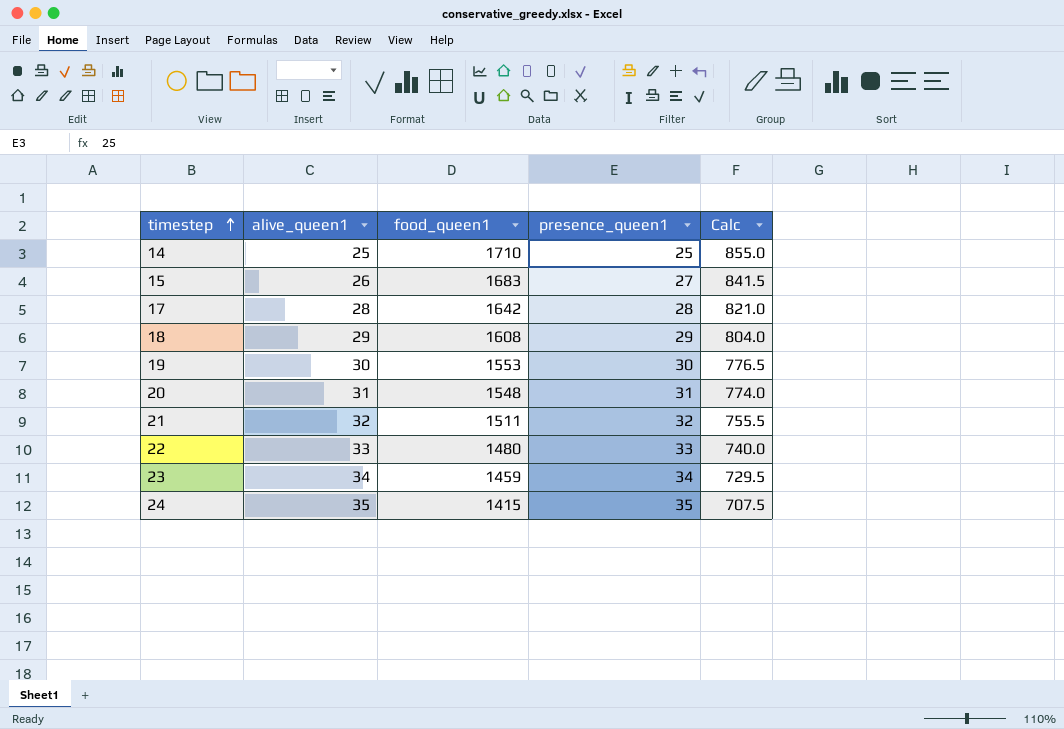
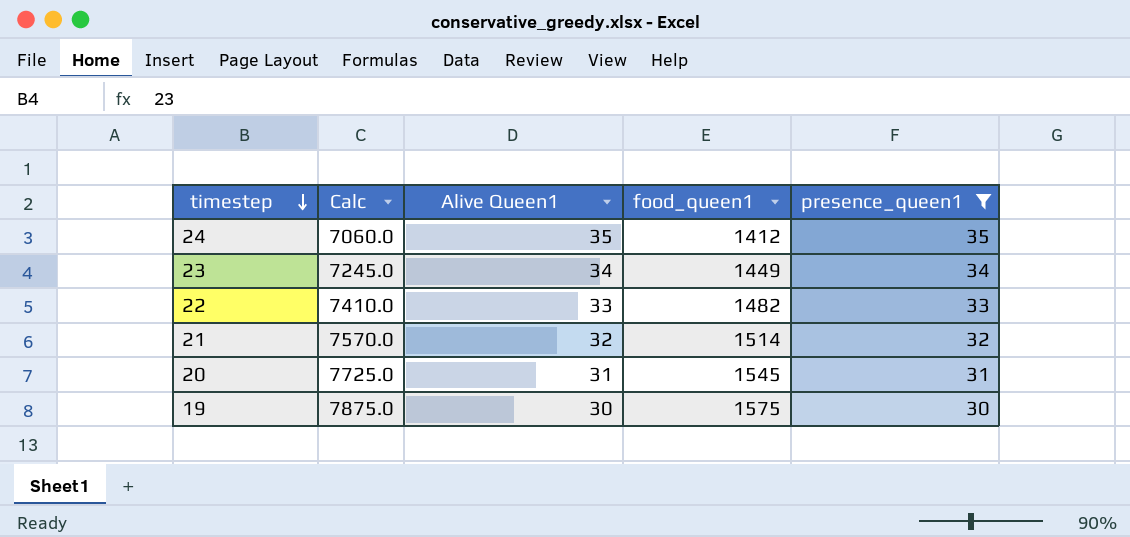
filter: none -> presence_queen1 >= 30
row order: timestep ascending -> timestep descending
column Calc | formula: [food_queen1] * 0.5 -> [food_queen1] * 5
column Calc | position: 5 -> 2
column name: alive_queen1 -> Alive Queen1
24 | food_queen1: 1415 -> 1412
23 | food_queen1: 1459 -> 1449
22 | food_queen1: 1480 -> 1482
21 | food_queen1: 1511 -> 1514
20 | food_queen1: 1548 -> 1545
19 | food_queen1: 1553 -> 1575

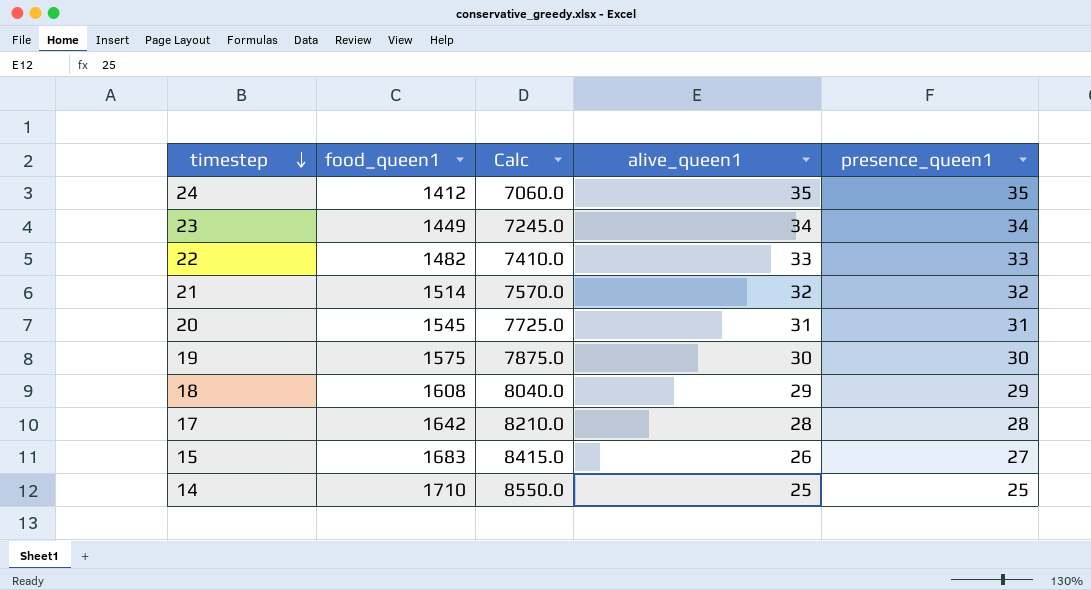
filter: presence_queen1 >= 30 -> none
column food_queen1 | position: 4 -> 2
column name: Alive Queen1 -> alive_queen1

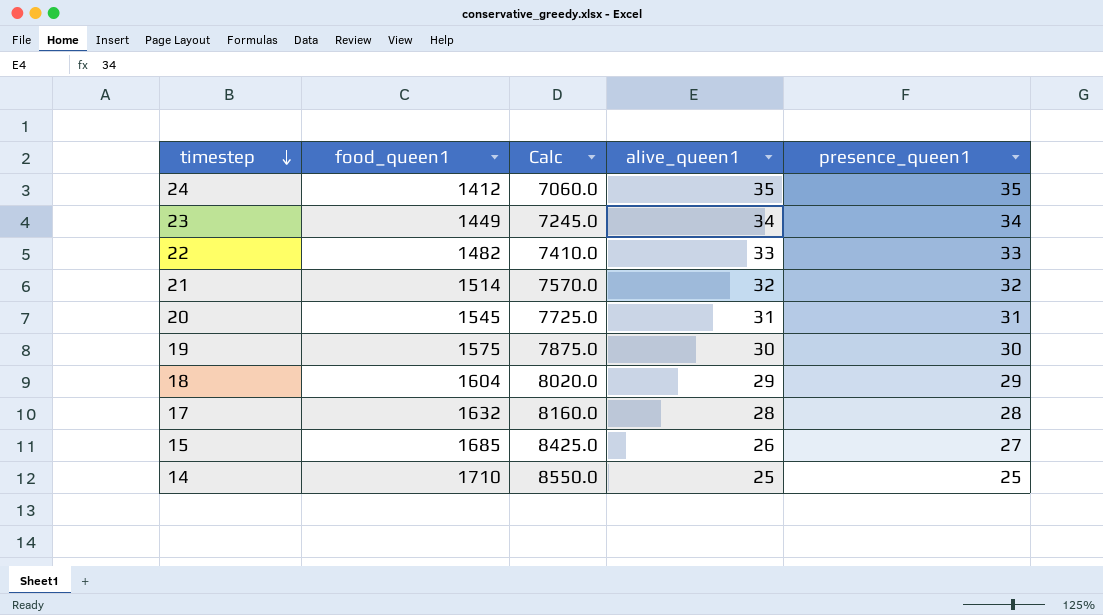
18 | food_queen1: 1608 -> 1604
18 | Calc: 8040.0 -> 8020.0
17 | food_queen1: 1642 -> 1632
17 | Calc: 8210.0 -> 8160.0
15 | food_queen1: 1683 -> 1685
15 | Calc: 8415.0 -> 8425.0

